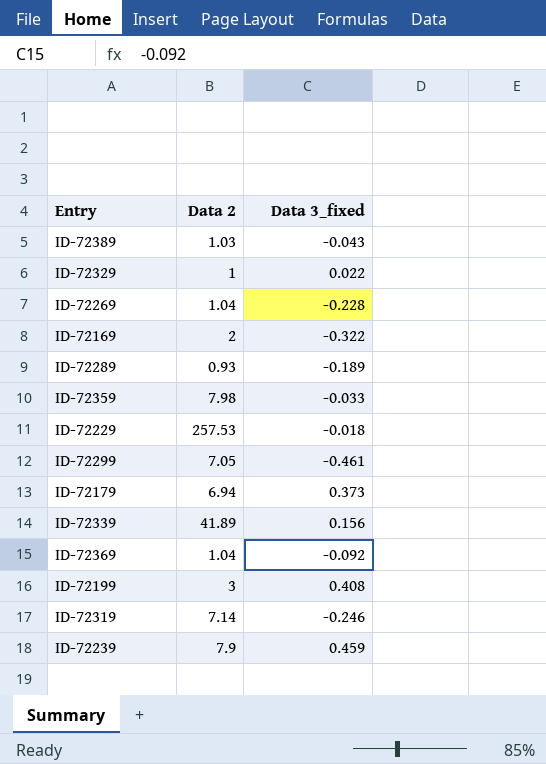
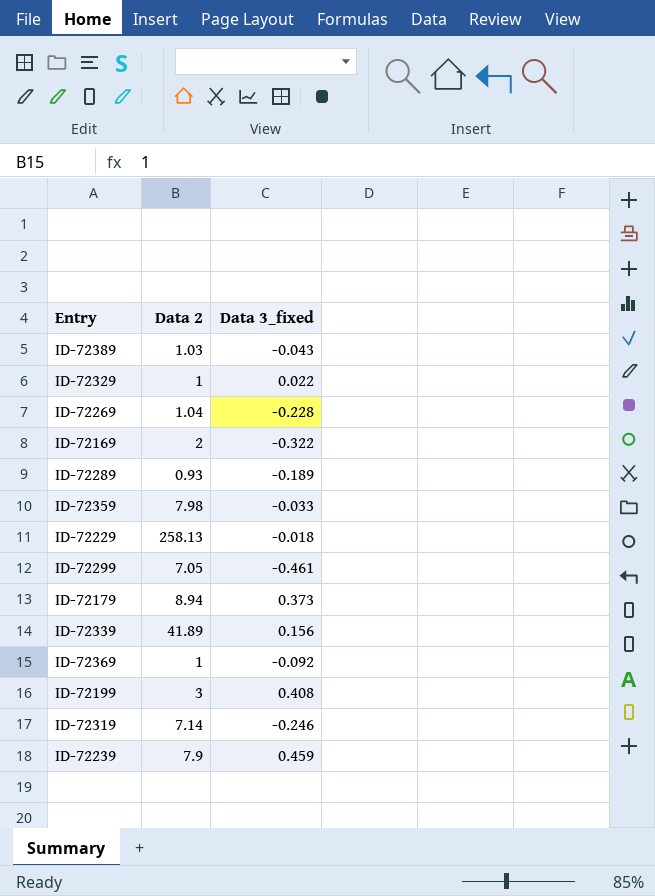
ID-72229 | Data 2: 257.53 -> 258.13
ID-72179 | Data 2: 6.94 -> 8.94
ID-72369 | Data 2: 1.04 -> 1

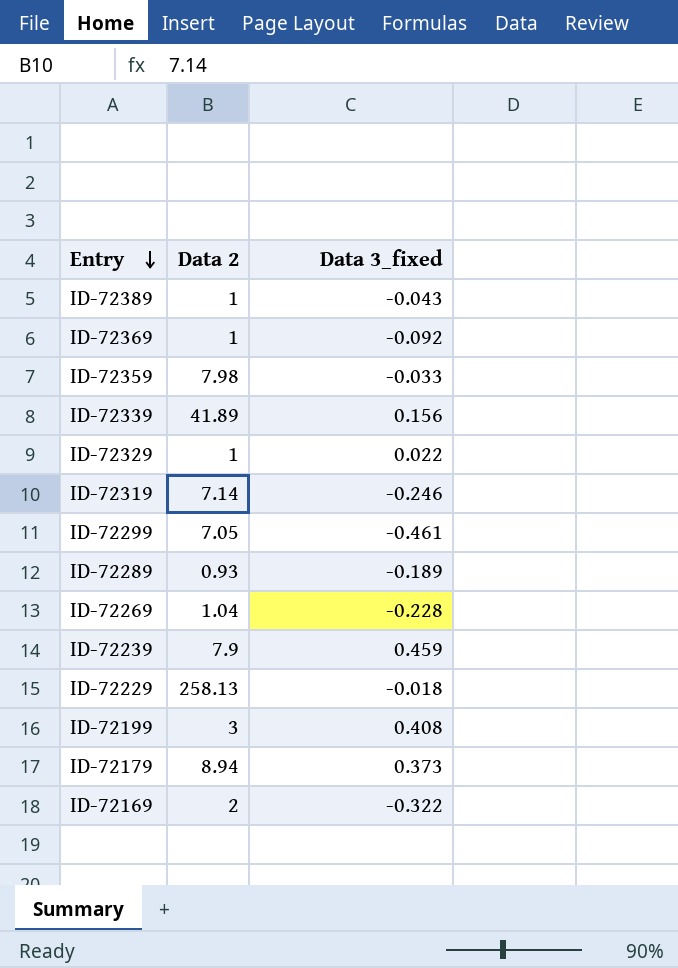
row order: none -> Entry descending
ID-72389 | Data 2: 1.03 -> 1

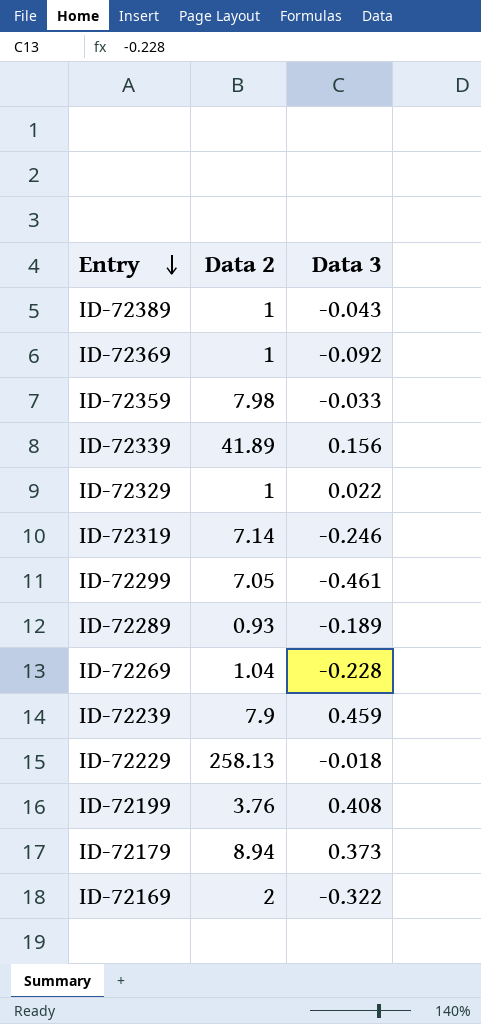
column name: Data 3_fixed -> Data 3
ID-72199 | Data 2: 3 -> 3.76

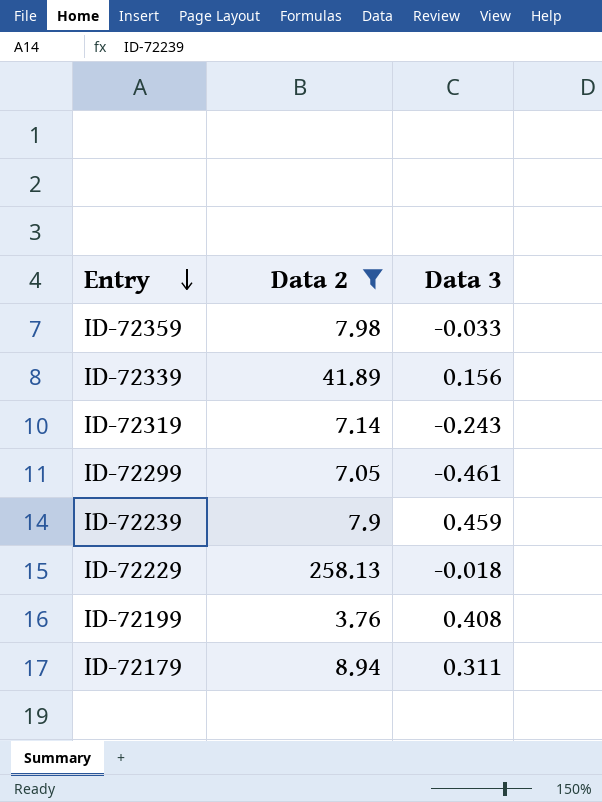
filter: none -> Data 2 >= 3.76
ID-72319 | Data 3: -0.246 -> -0.243
ID-72179 | Data 3: 0.373 -> 0.311

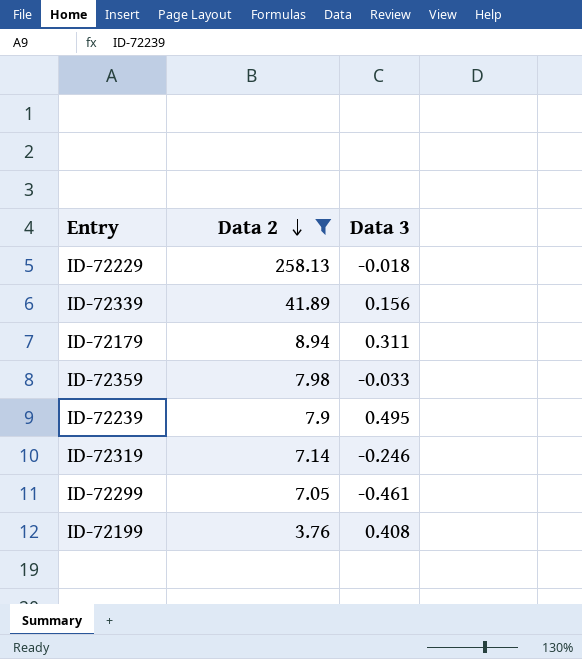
row order: Entry descending -> Data 2 descending
ID-72239 | Data 3: 0.459 -> 0.495
ID-72319 | Data 3: -0.243 -> -0.246

